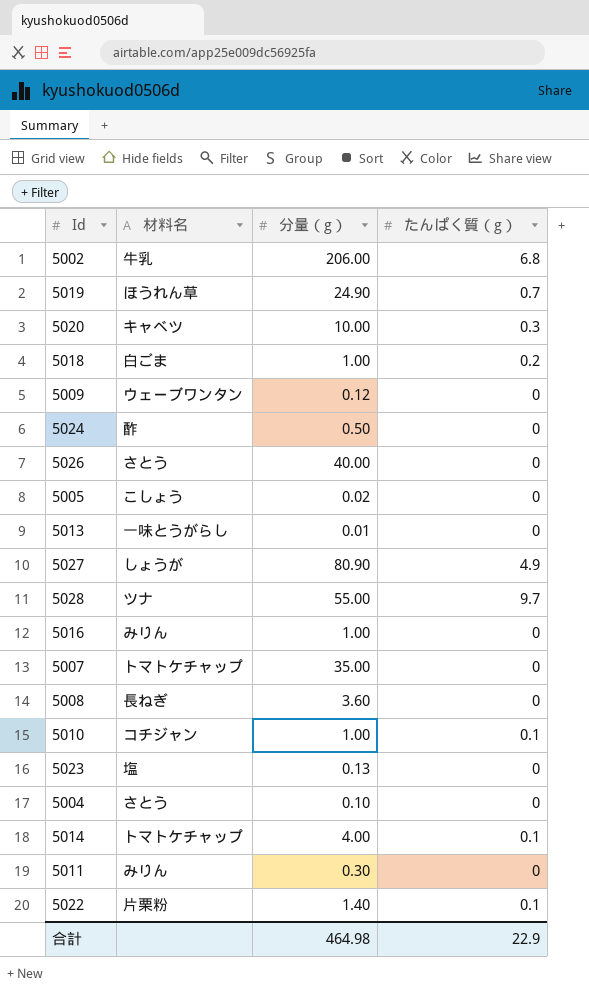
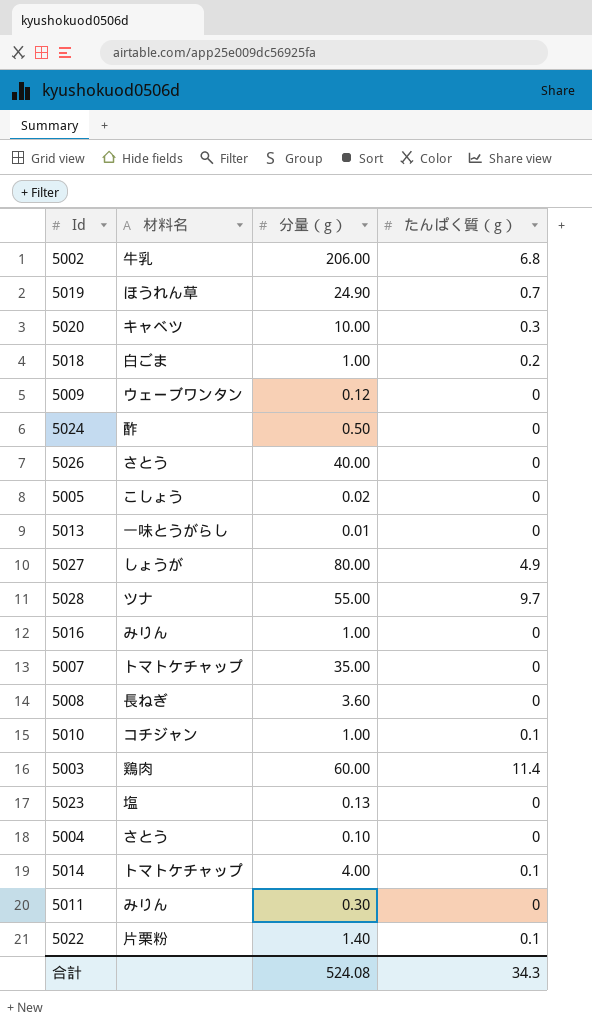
5027 | 分量（g）: 80.90 -> 80.00
row 5003: none -> 鶏肉 | 60.00 | 11.4
合計 | 分量（g）: 464.98 -> 524.08
合計 | たんぱく質（g）: 22.9 -> 34.3

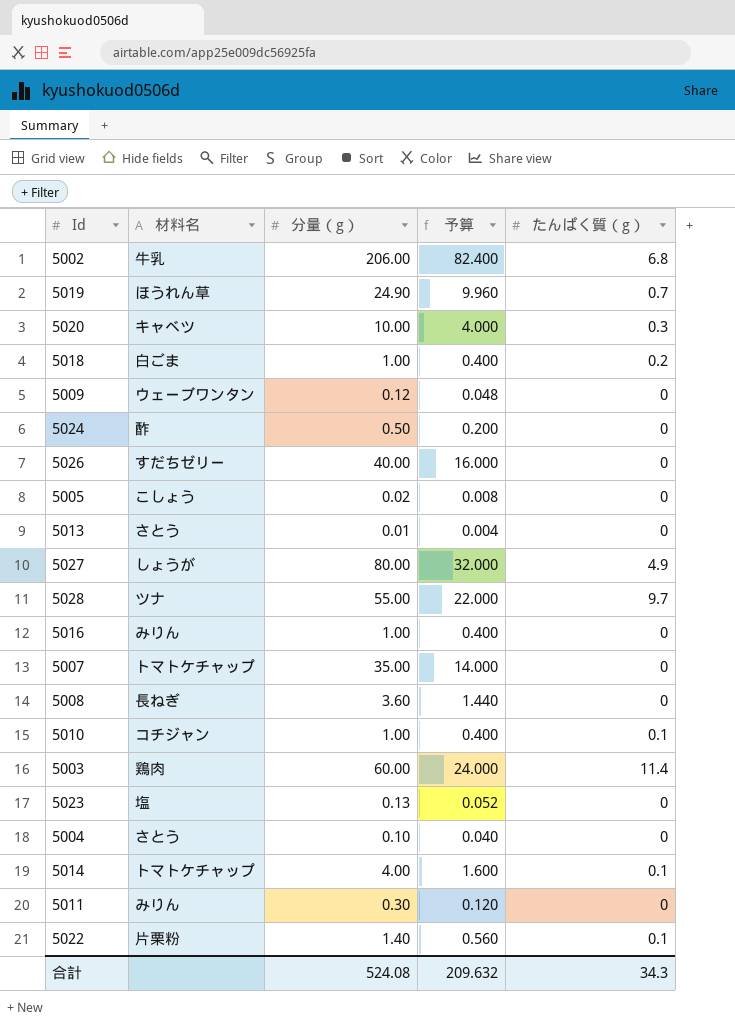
column 予算 | formula: none -> [分量（g）] * 0.4
5026 | 材料名: さとう -> すだちゼリー
5013 | 材料名: 一味とうがらし -> さとう

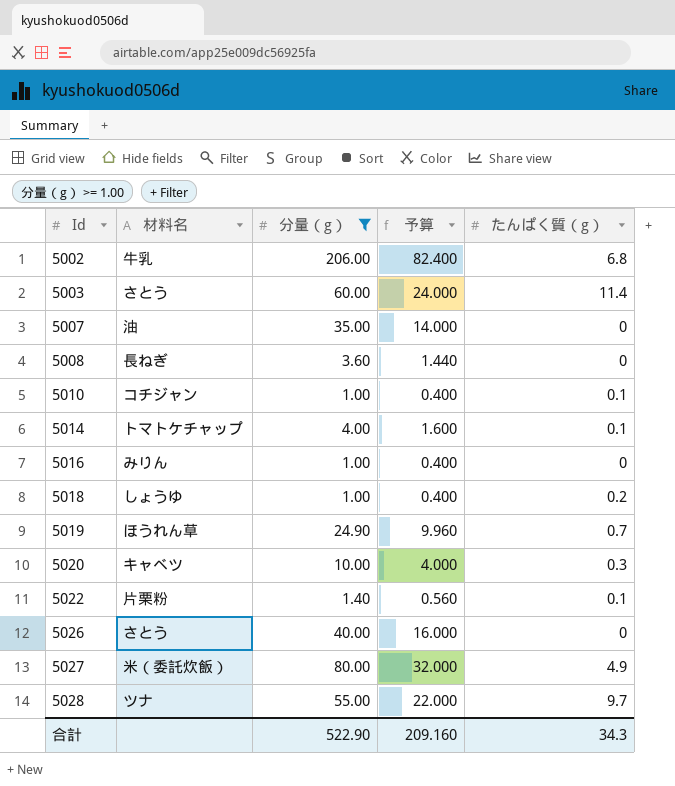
filter: none -> 分量（g） >= 1.00
row order: none -> Id ascending
5003 | 材料名: 鶏肉 -> さとう
5007 | 材料名: トマトケチャップ -> 油
5018 | 材料名: 白ごま -> しょうゆ
5026 | 材料名: すだちゼリー -> さとう
5027 | 材料名: しょうが -> 米（委託炊飯）
合計 | 分量（g）: 524.08 -> 522.90
合計 | 予算: 209.632 -> 209.160

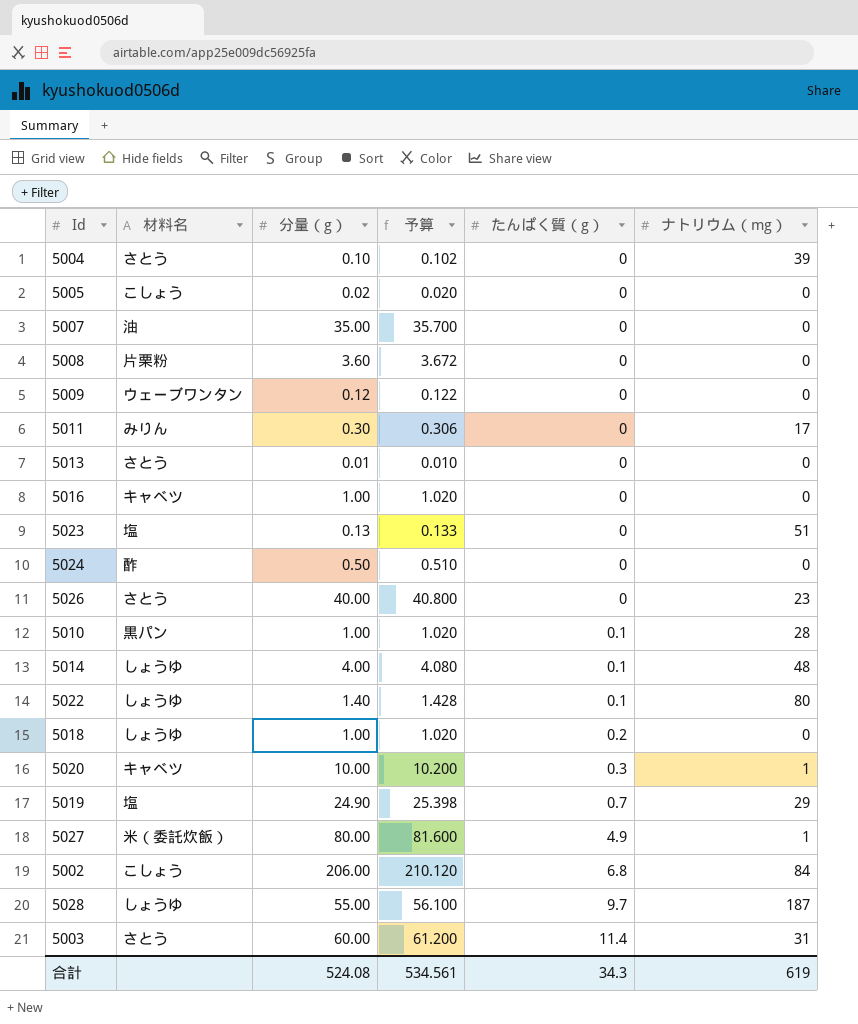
filter: 分量（g） >= 1.00 -> none
row order: Id ascending -> たんぱく質（g） ascending
column 予算 | formula: [分量（g）] * 0.4 -> [分量（g）] * 1.02
column ナトリウム（mg） | position: none -> 6
5008 | 材料名: 長ねぎ -> 片栗粉
5016 | 材料名: みりん -> キャベツ
5010 | 材料名: コチジャン -> 黒パン
5014 | 材料名: トマトケチャップ -> しょうゆ
5022 | 材料名: 片栗粉 -> しょうゆ
5019 | 材料名: ほうれん草 -> 塩
5002 | 材料名: 牛乳 -> こしょう
5028 | 材料名: ツナ -> しょうゆ
合計 | 分量（g）: 522.90 -> 524.08
合計 | 予算: 209.160 -> 534.561

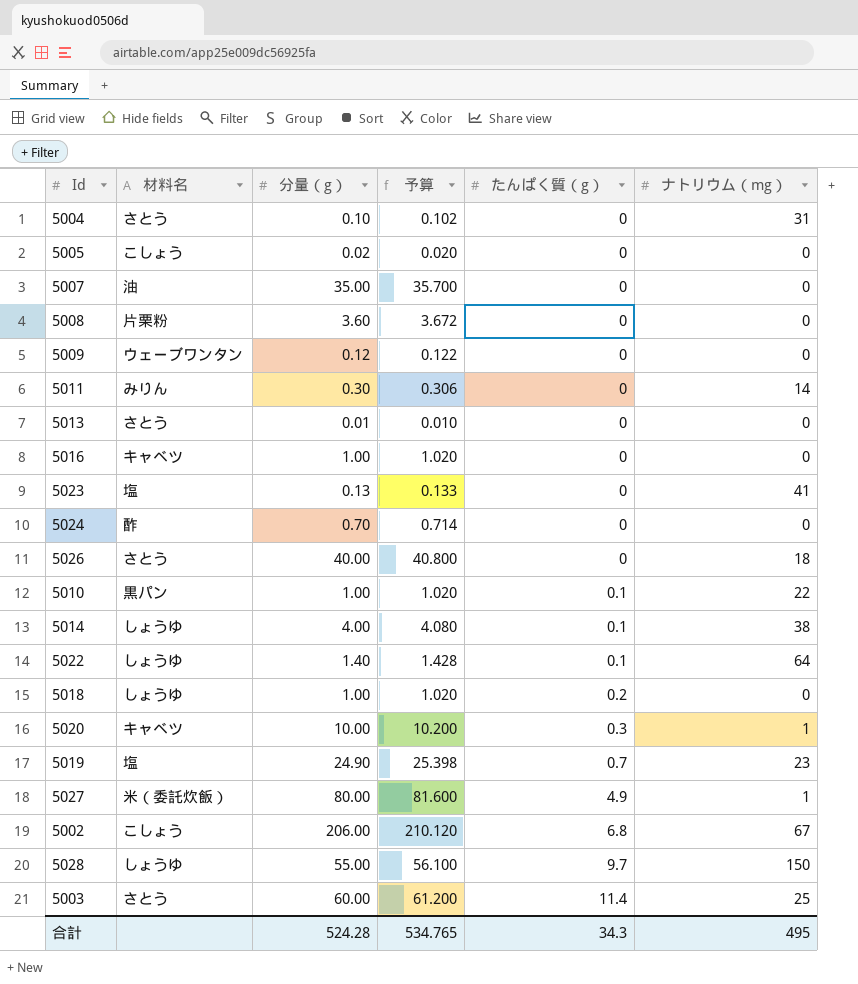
5004 | ナトリウム（mg）: 39 -> 31
5011 | ナトリウム（mg）: 17 -> 14
5023 | ナトリウム（mg）: 51 -> 41
5024 | 分量（g）: 0.50 -> 0.70
5024 | 予算: 0.510 -> 0.714
5026 | ナトリウム（mg）: 23 -> 18
5010 | ナトリウム（mg）: 28 -> 22
5014 | ナトリウム（mg）: 48 -> 38
5022 | ナトリウム（mg）: 80 -> 64
5019 | ナトリウム（mg）: 29 -> 23
5002 | ナトリウム（mg）: 84 -> 67
5028 | ナトリウム（mg）: 187 -> 150
5003 | ナトリウム（mg）: 31 -> 25
合計 | 分量（g）: 524.08 -> 524.28
合計 | 予算: 534.561 -> 534.765
合計 | ナトリウム（mg）: 619 -> 495

